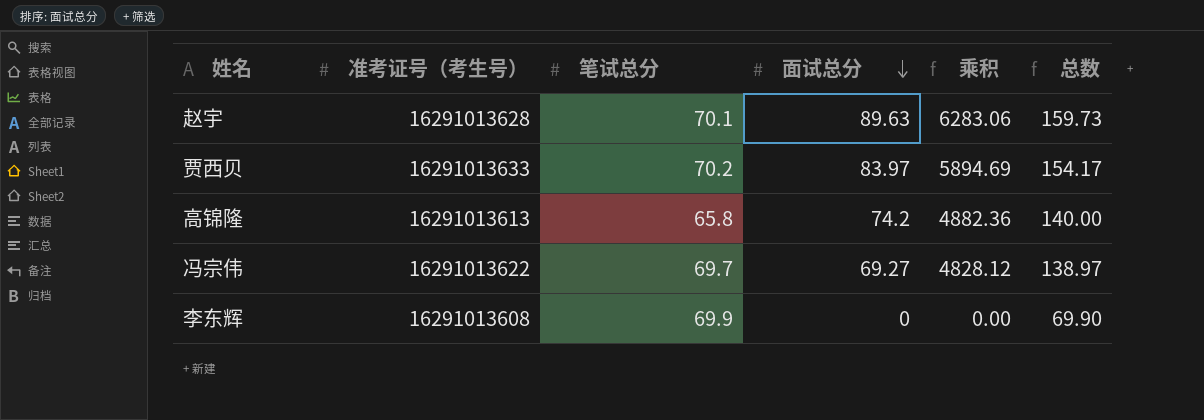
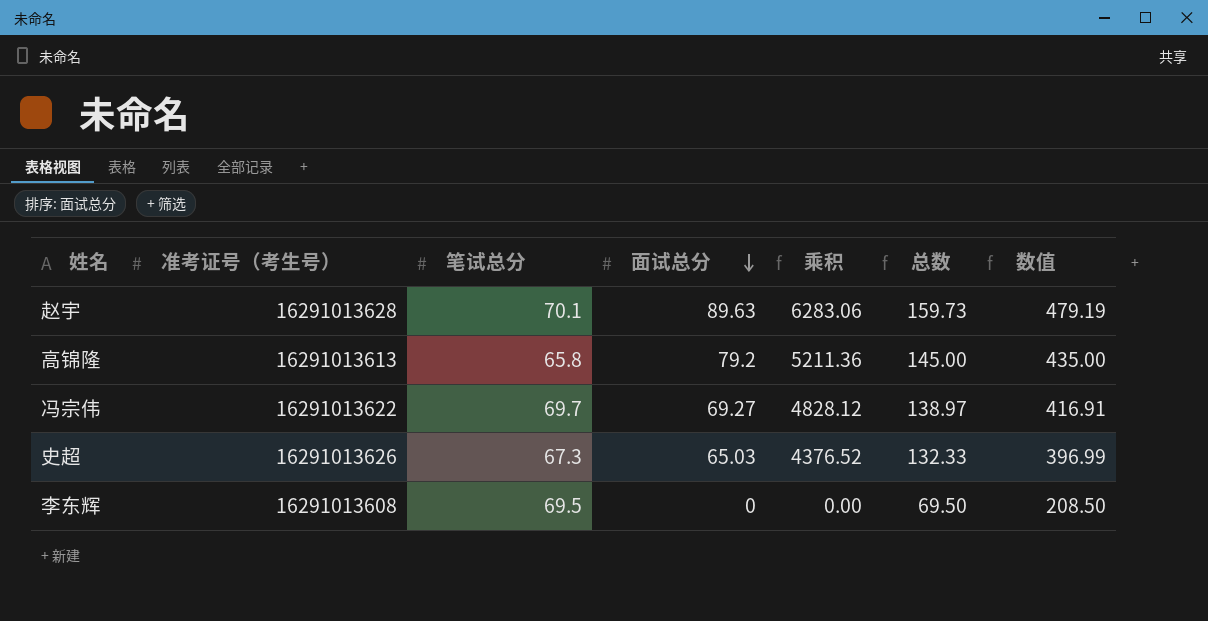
column 数值 | formula: none -> [总数] * 3
row 贾西贝: 16291013633 | 70.2 | 83.97 | 5894.69 | 154.17 -> none
高锦隆 | 面试总分: 74.2 -> 79.2
高锦隆 | 乘积: 4882.36 -> 5211.36
高锦隆 | 总数: 140.00 -> 145.00
row 史超: none -> 16291013626 | 67.3 | 65.03 | 4376.52 | 132.33 | 396.99
李东辉 | 笔试总分: 69.9 -> 69.5
李东辉 | 总数: 69.90 -> 69.50

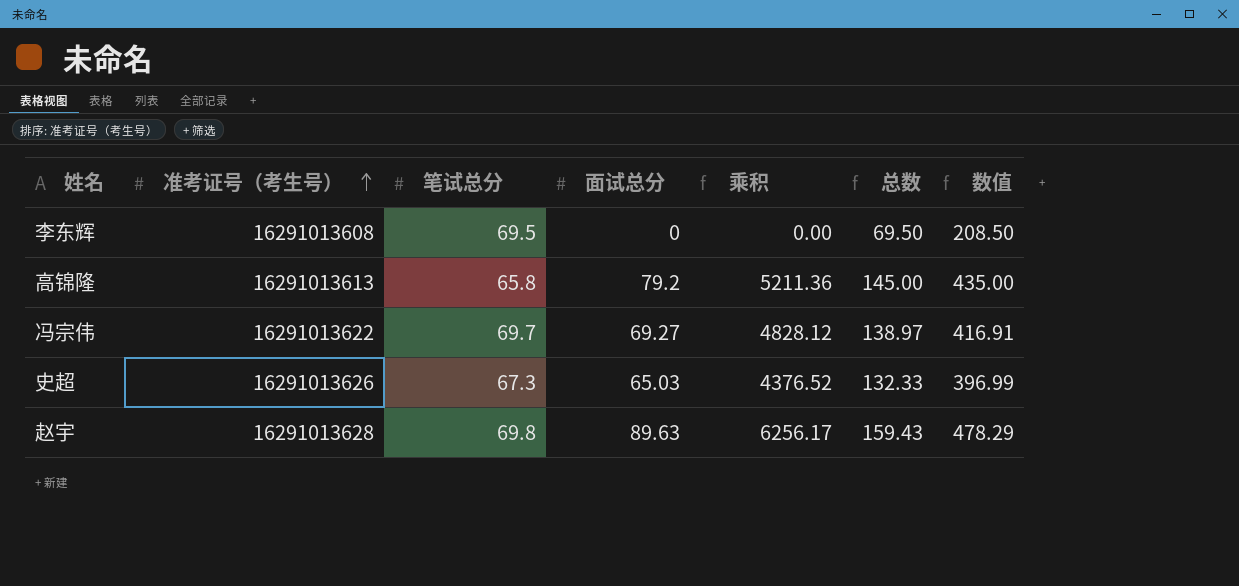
row order: 面试总分 descending -> 准考证号（考生号） ascending
赵宇 | 笔试总分: 70.1 -> 69.8
赵宇 | 乘积: 6283.06 -> 6256.17
赵宇 | 总数: 159.73 -> 159.43
赵宇 | 数值: 479.19 -> 478.29

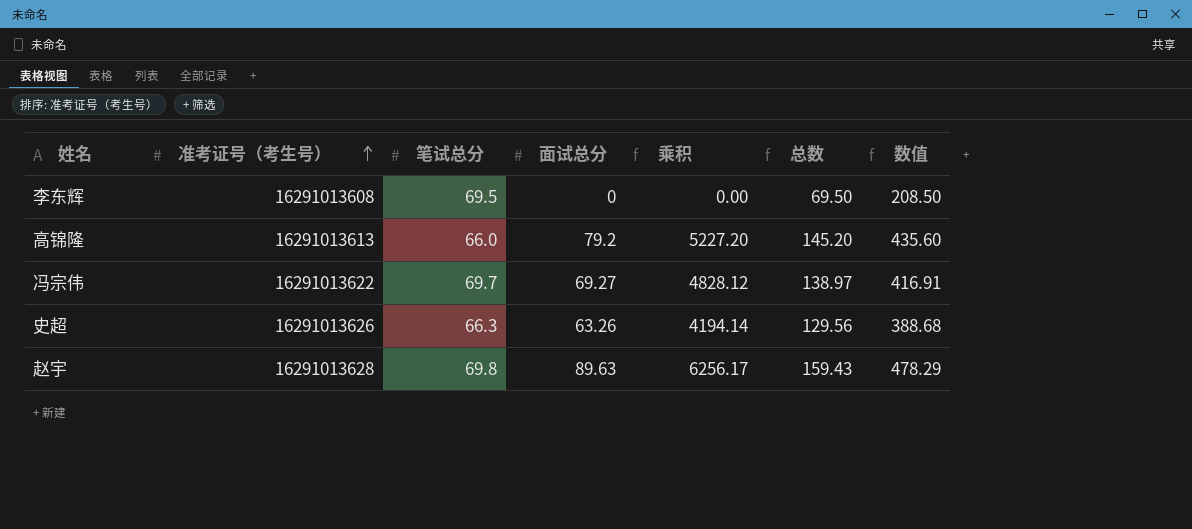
高锦隆 | 笔试总分: 65.8 -> 66.0
高锦隆 | 乘积: 5211.36 -> 5227.20
高锦隆 | 总数: 145.00 -> 145.20
高锦隆 | 数值: 435.00 -> 435.60
史超 | 笔试总分: 67.3 -> 66.3
史超 | 面试总分: 65.03 -> 63.26
史超 | 乘积: 4376.52 -> 4194.14
史超 | 总数: 132.33 -> 129.56
史超 | 数值: 396.99 -> 388.68

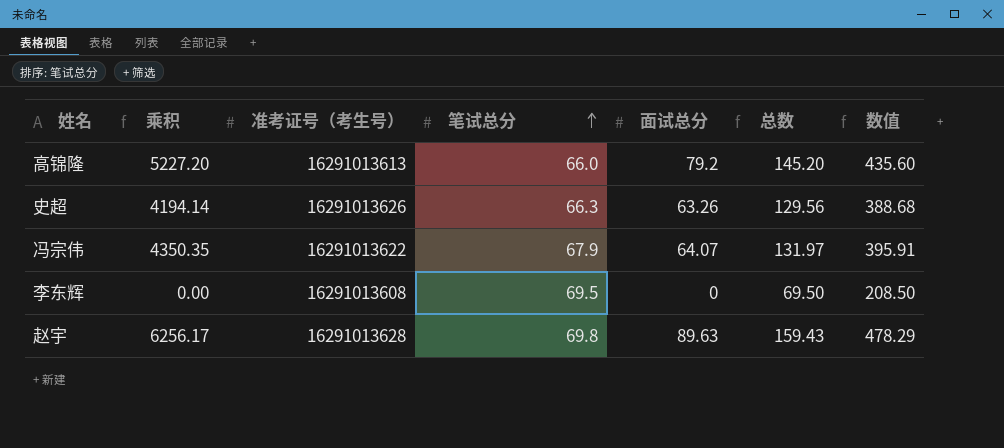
row order: 准考证号（考生号） ascending -> 笔试总分 ascending
column 乘积 | position: 5 -> 2
冯宗伟 | 乘积: 4828.12 -> 4350.35
冯宗伟 | 笔试总分: 69.7 -> 67.9
冯宗伟 | 面试总分: 69.27 -> 64.07
冯宗伟 | 总数: 138.97 -> 131.97
冯宗伟 | 数值: 416.91 -> 395.91

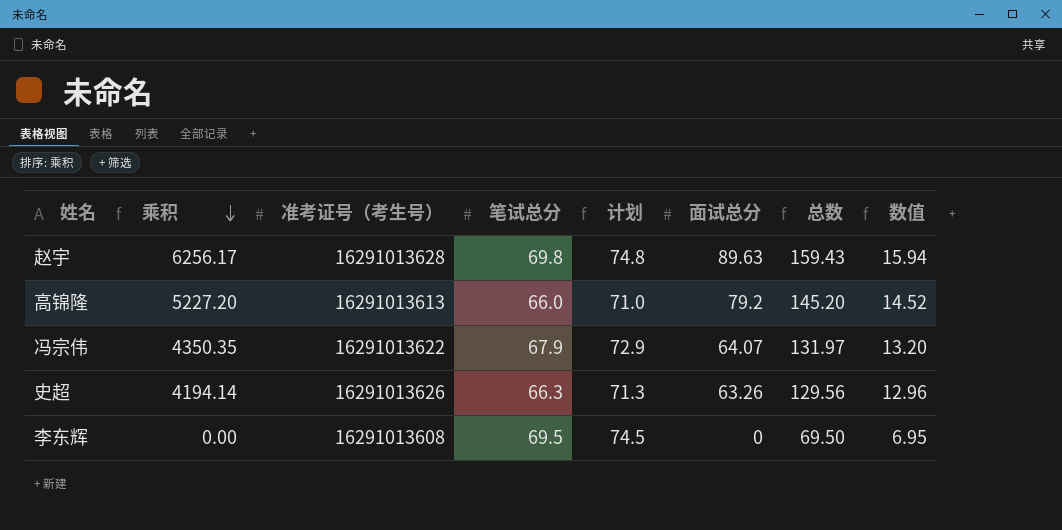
row order: 笔试总分 ascending -> 乘积 descending
column 计划 | formula: none -> [笔试总分] + 5
column 数值 | formula: [总数] * 3 -> [总数] * 0.1

